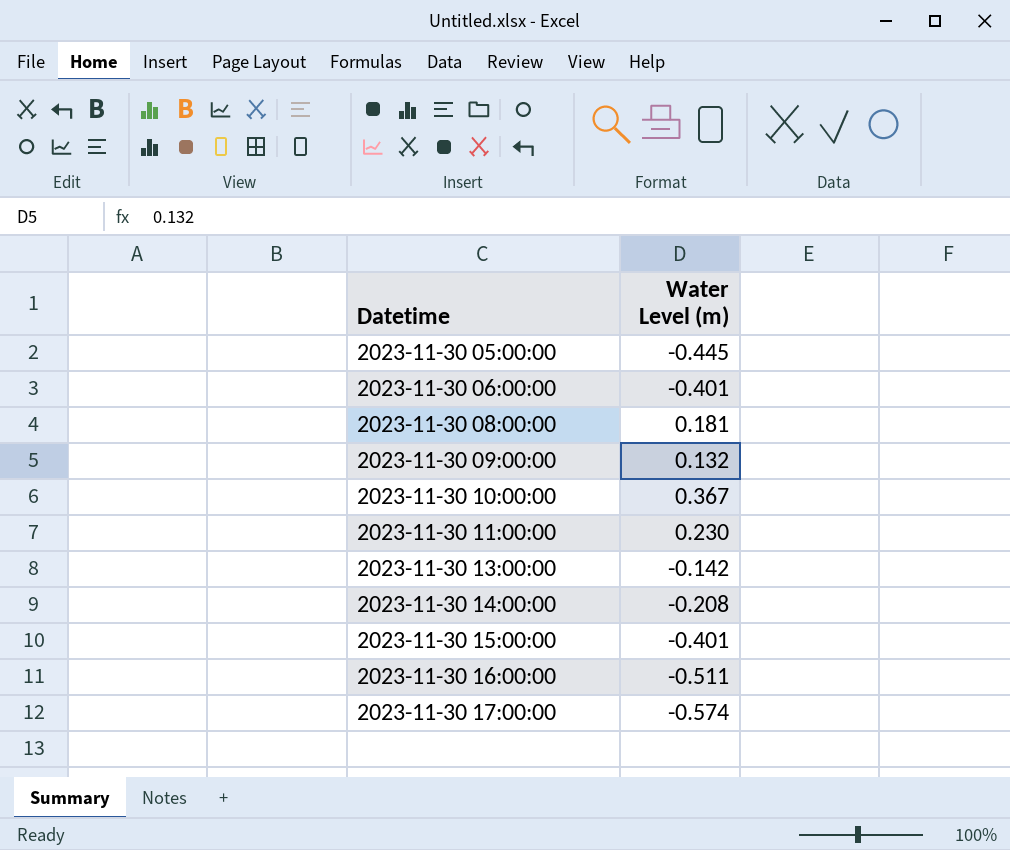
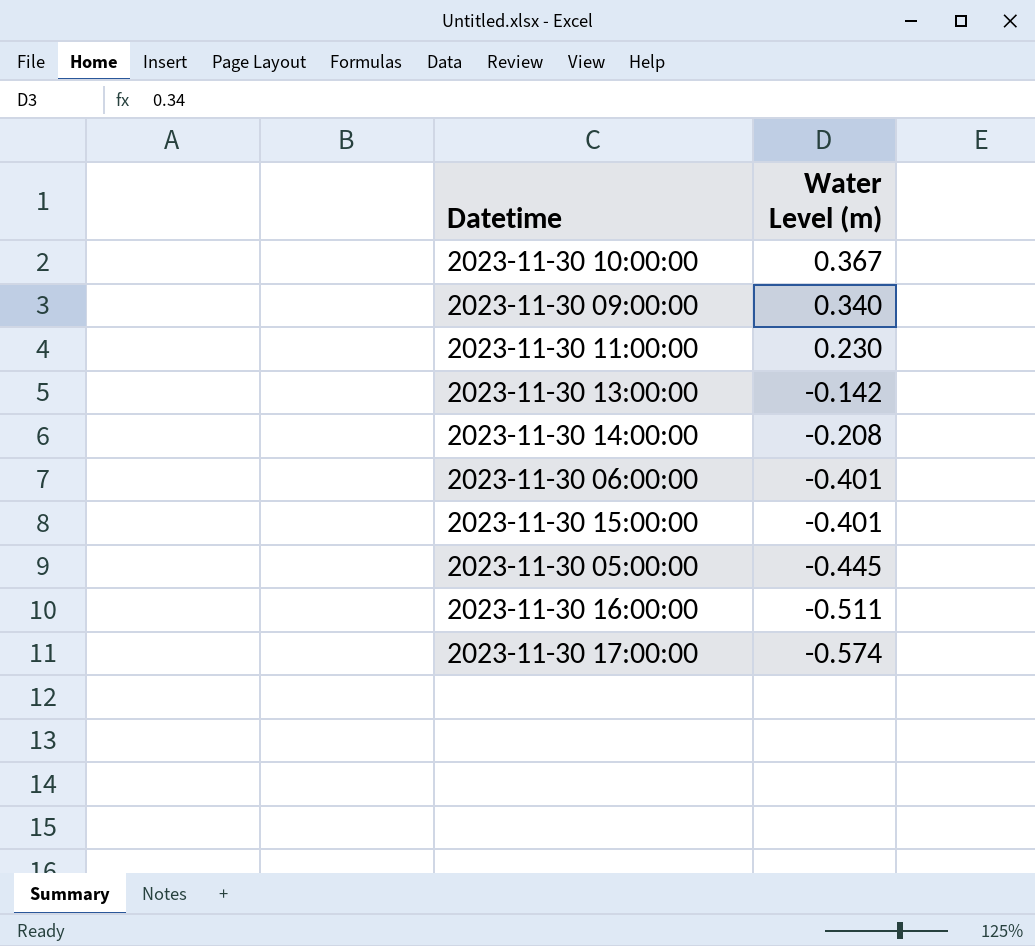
row order: Datetime ascending -> Water Level (m) descending
row 2023-11-30 08:00:00: 0.181 -> none
2023-11-30 09:00:00 | Water Level (m): 0.132 -> 0.340

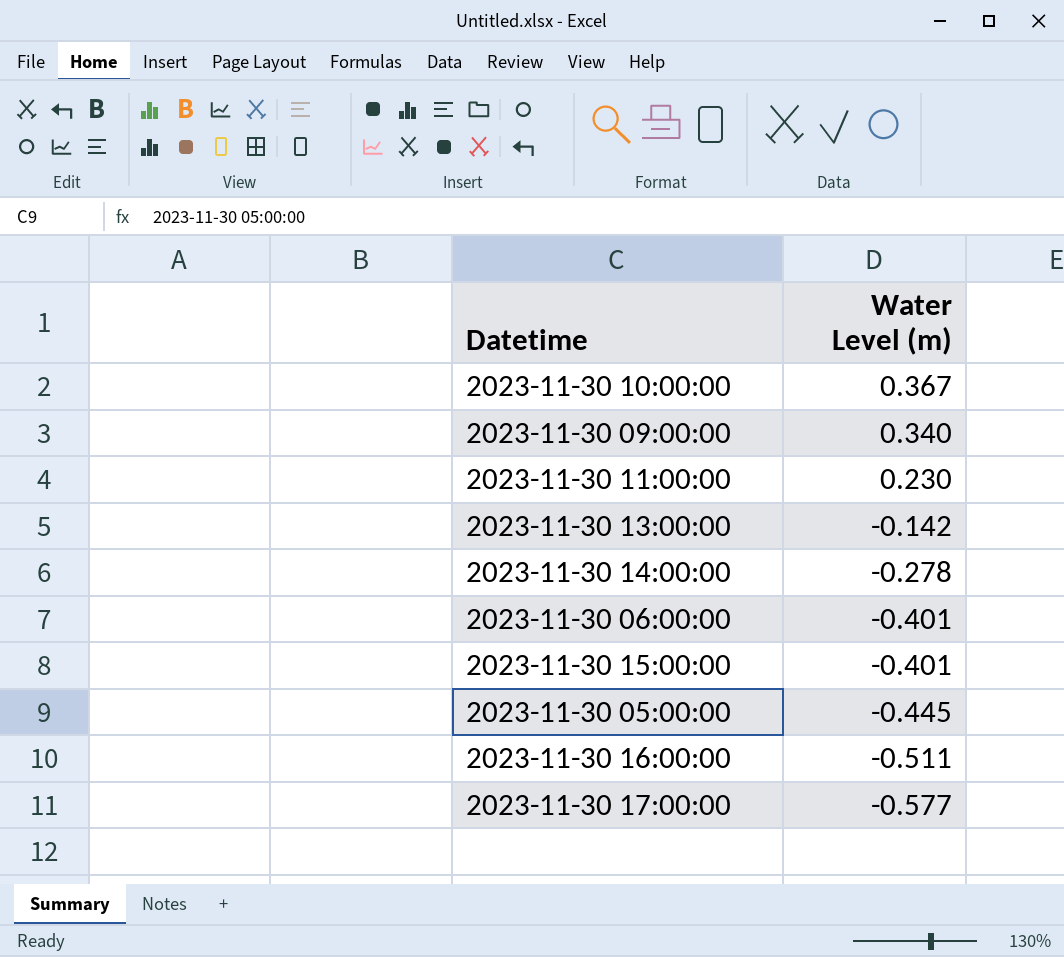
2023-11-30 14:00:00 | Water Level (m): -0.208 -> -0.278
2023-11-30 17:00:00 | Water Level (m): -0.574 -> -0.577

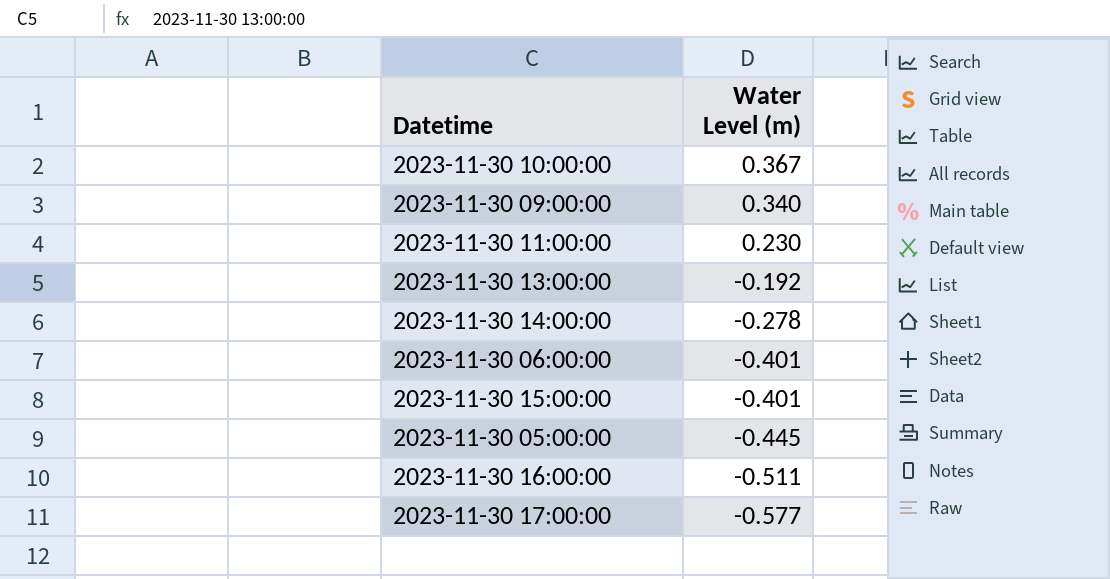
2023-11-30 13:00:00 | Water Level (m): -0.142 -> -0.192

